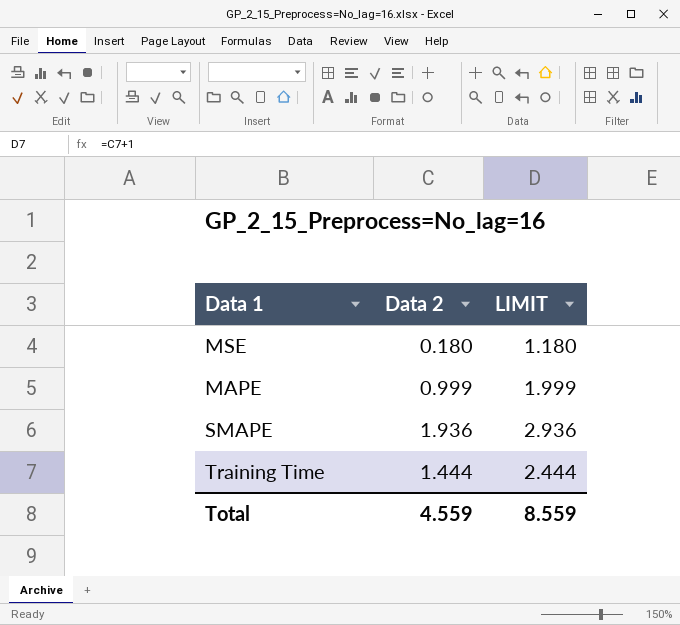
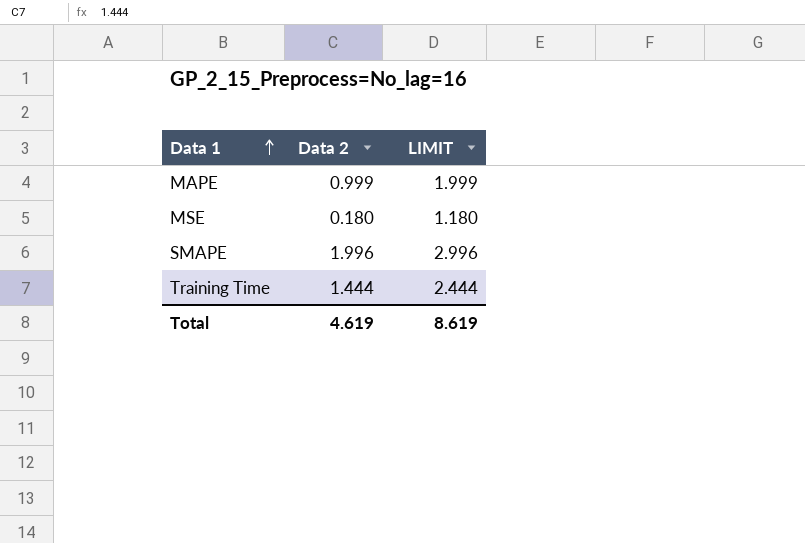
row order: none -> Data 1 ascending
SMAPE | Data 2: 1.936 -> 1.996
SMAPE | LIMIT: 2.936 -> 2.996
Total | Data 2: 4.559 -> 4.619
Total | LIMIT: 8.559 -> 8.619

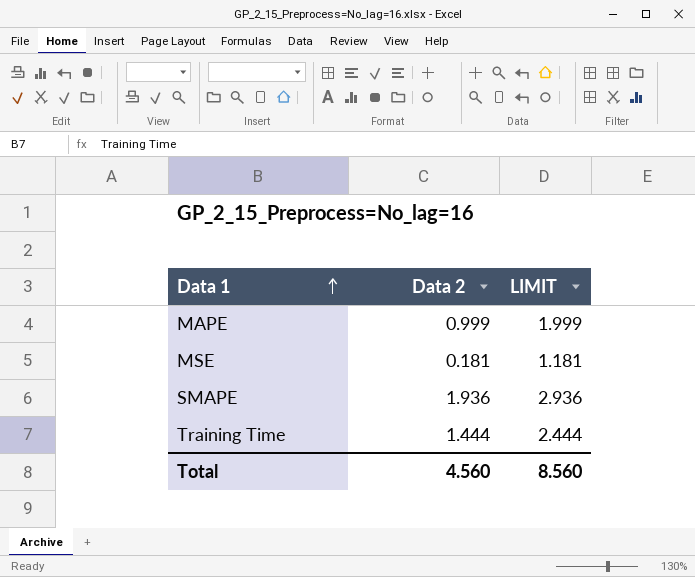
MSE | Data 2: 0.180 -> 0.181
MSE | LIMIT: 1.180 -> 1.181
SMAPE | Data 2: 1.996 -> 1.936
SMAPE | LIMIT: 2.996 -> 2.936
Total | Data 2: 4.619 -> 4.560
Total | LIMIT: 8.619 -> 8.560

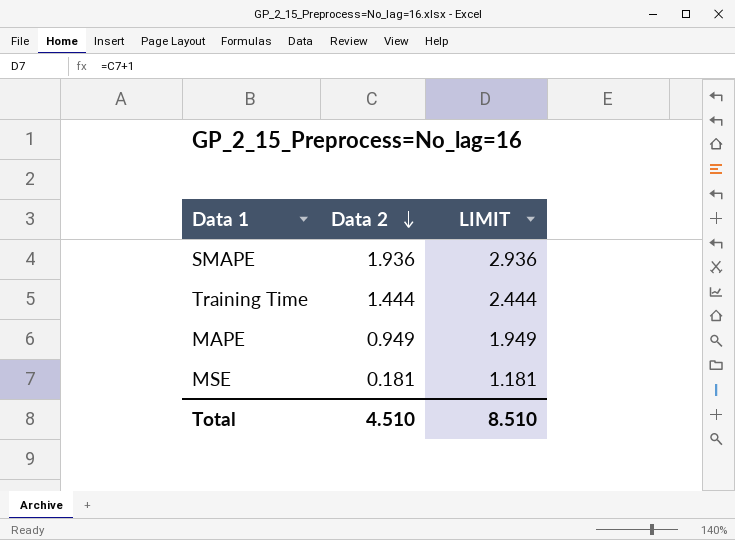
row order: Data 1 ascending -> Data 2 descending
MAPE | Data 2: 0.999 -> 0.949
MAPE | LIMIT: 1.999 -> 1.949
Total | Data 2: 4.560 -> 4.510
Total | LIMIT: 8.560 -> 8.510

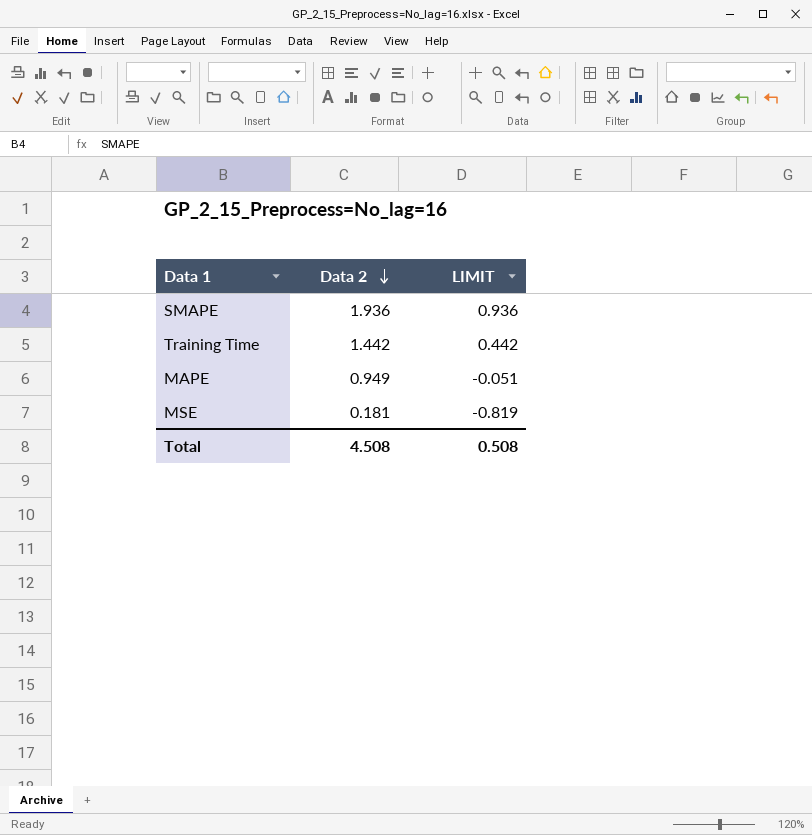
column LIMIT | formula: [Data 2] + 1 -> [Data 2] - 1
Training Time | Data 2: 1.444 -> 1.442
Total | Data 2: 4.510 -> 4.508
Total | LIMIT: 8.510 -> 0.508

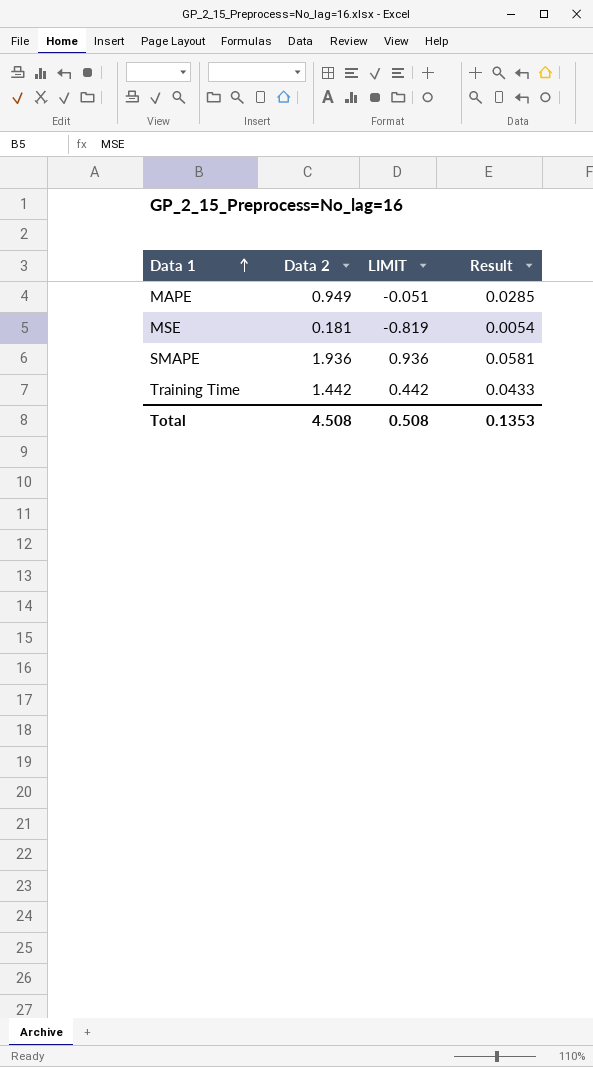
row order: Data 2 descending -> Data 1 ascending
column Result | formula: none -> [Data 2] * 0.03

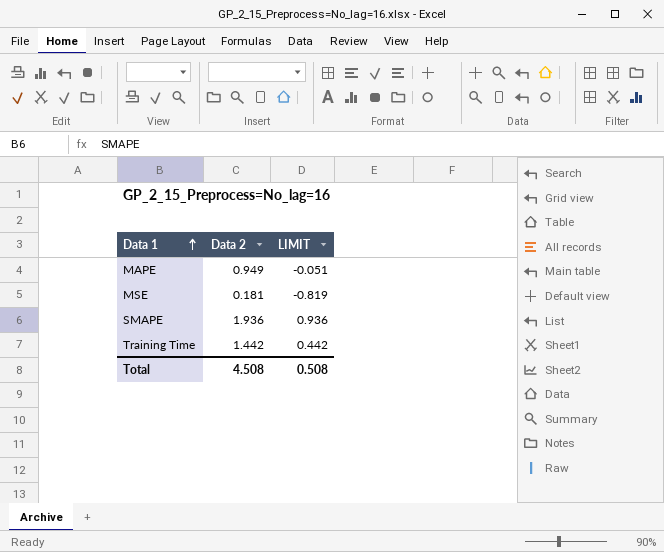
column Result | formula: [Data 2] * 0.03 -> none

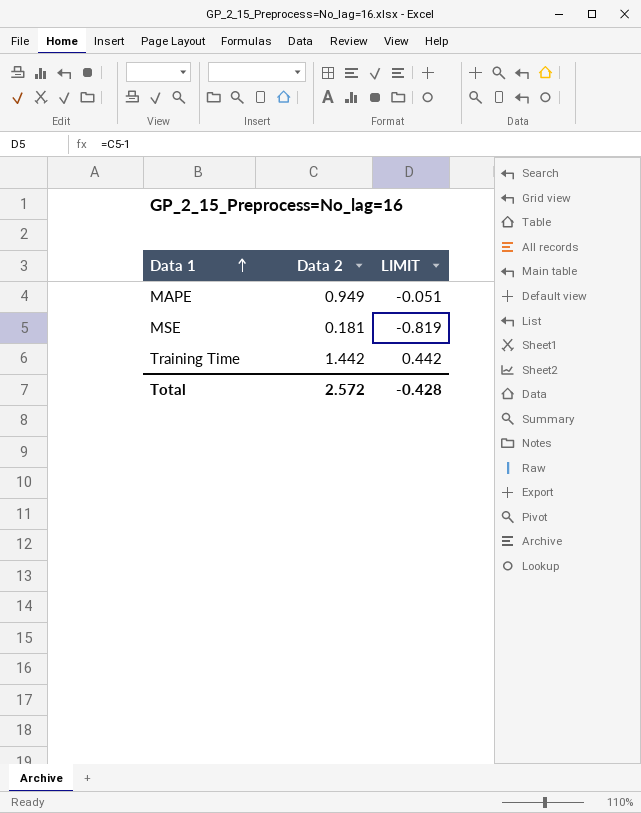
row SMAPE: 1.936 | 0.936 -> none
Total | Data 2: 4.508 -> 2.572
Total | LIMIT: 0.508 -> -0.428

